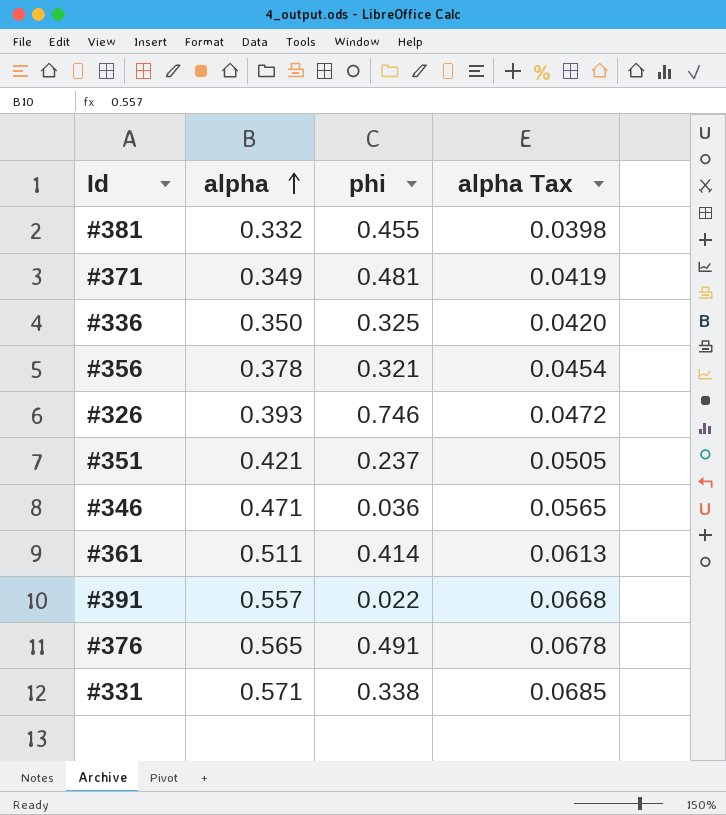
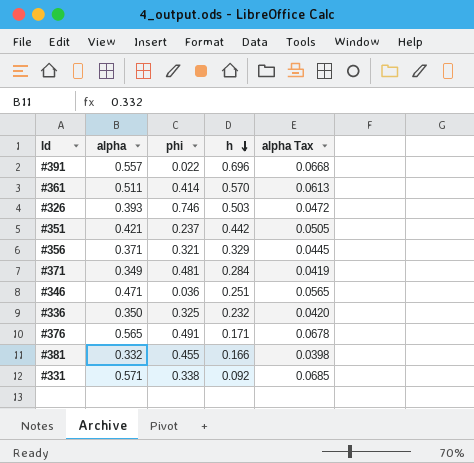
row order: alpha ascending -> h descending
column h | position: none -> 4
#356 | alpha: 0.378 -> 0.371
#356 | alpha Tax: 0.0454 -> 0.0445

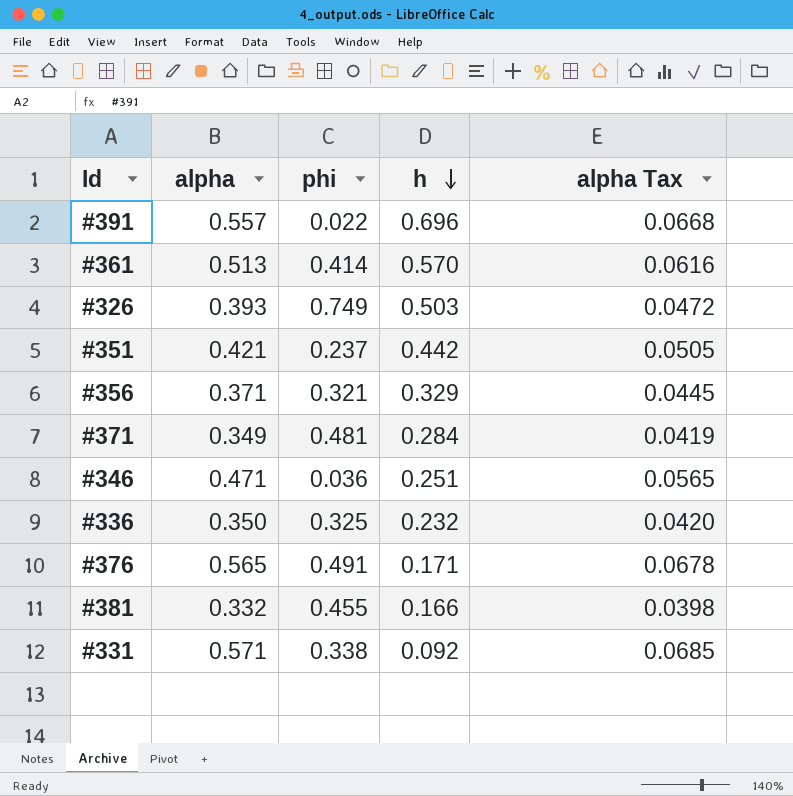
#361 | alpha: 0.511 -> 0.513
#361 | alpha Tax: 0.0613 -> 0.0616
#326 | phi: 0.746 -> 0.749

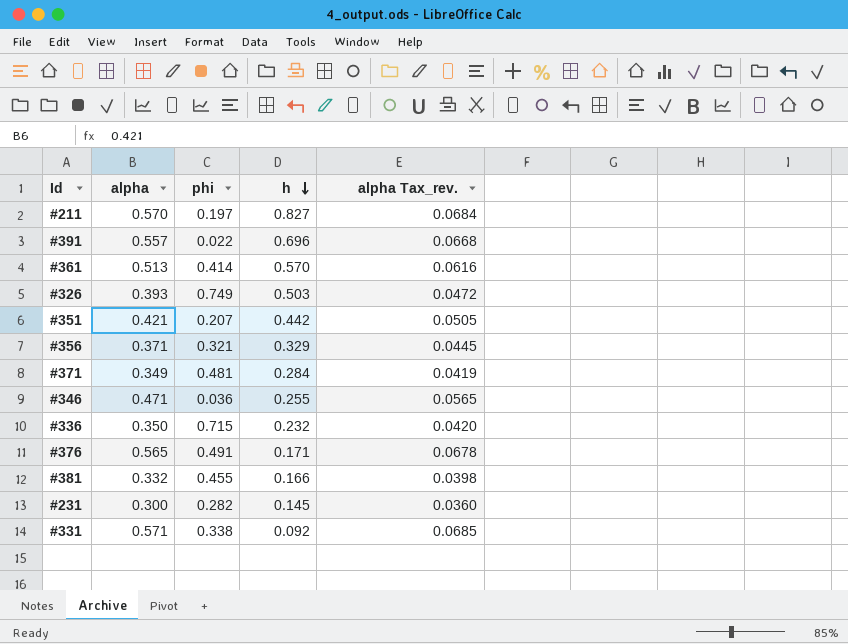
column name: alpha Tax -> alpha Tax_rev.
row #211: none -> 0.570 | 0.197 | 0.827 | 0.0684
#351 | phi: 0.237 -> 0.207
#346 | h: 0.251 -> 0.255
#336 | phi: 0.325 -> 0.715
row #231: none -> 0.300 | 0.282 | 0.145 | 0.0360

